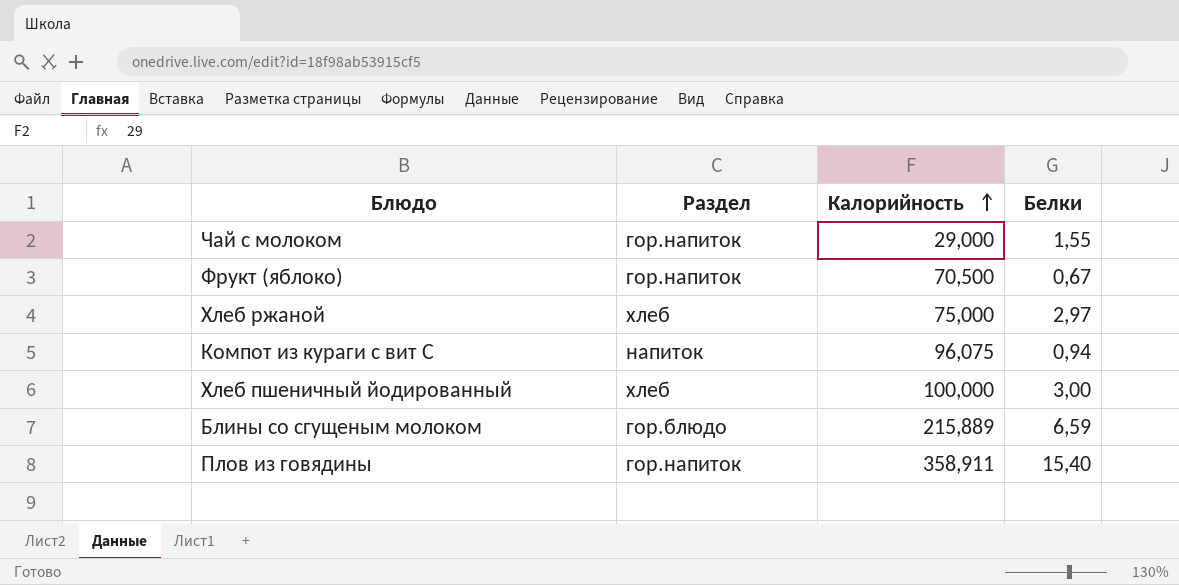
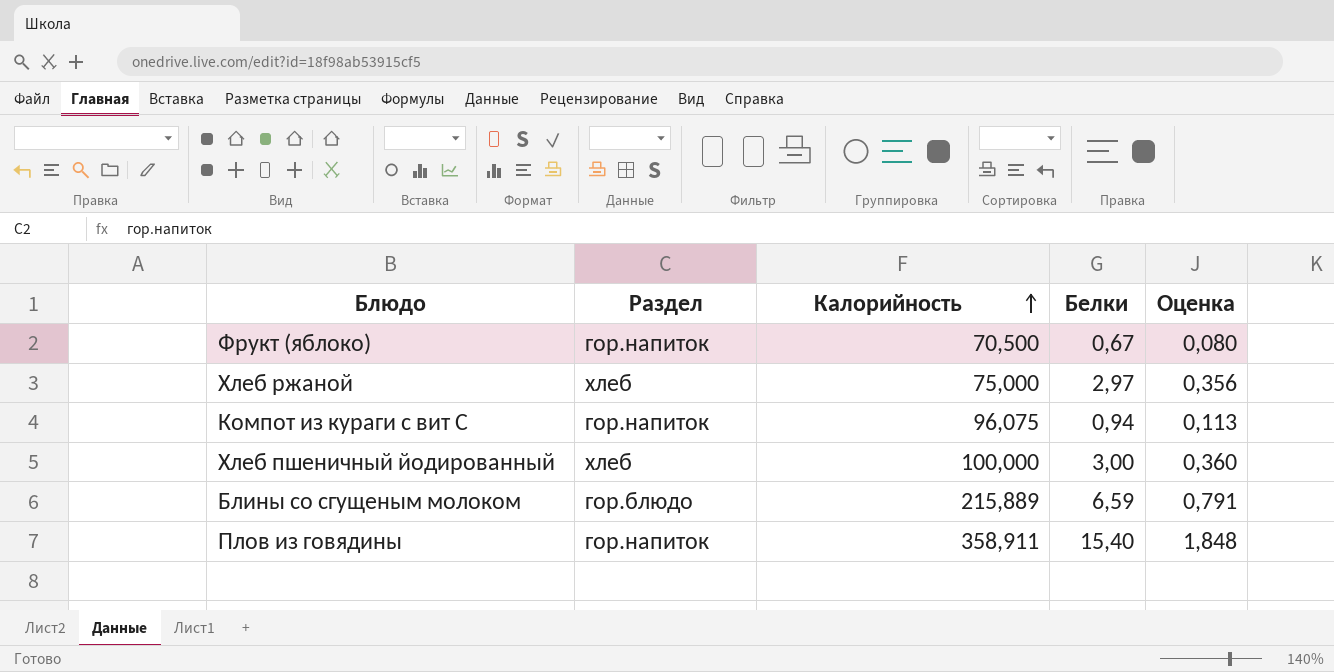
column Оценка | formula: none -> [Белки] * 0,12
row Чай с молоком: гор.напиток | 29,000 | 1,55 -> none
Компот из кураги с вит С | Раздел: напиток -> гор.напиток

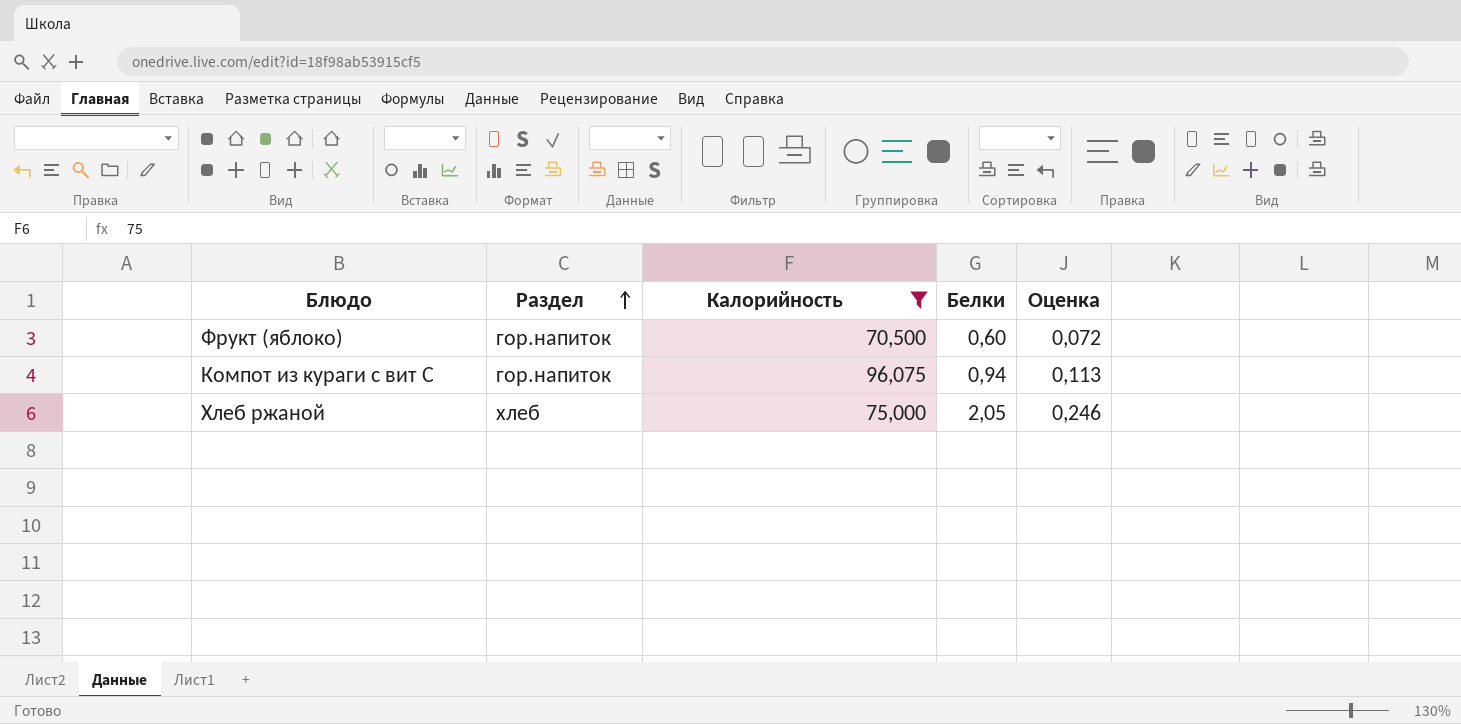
filter: none -> Калорийность <= 96,075
row order: Калорийность ascending -> Раздел ascending
Фрукт (яблоко) | Белки: 0,67 -> 0,60
Фрукт (яблоко) | Оценка: 0,080 -> 0,072
Хлеб ржаной | Белки: 2,97 -> 2,05
Хлеб ржаной | Оценка: 0,356 -> 0,246

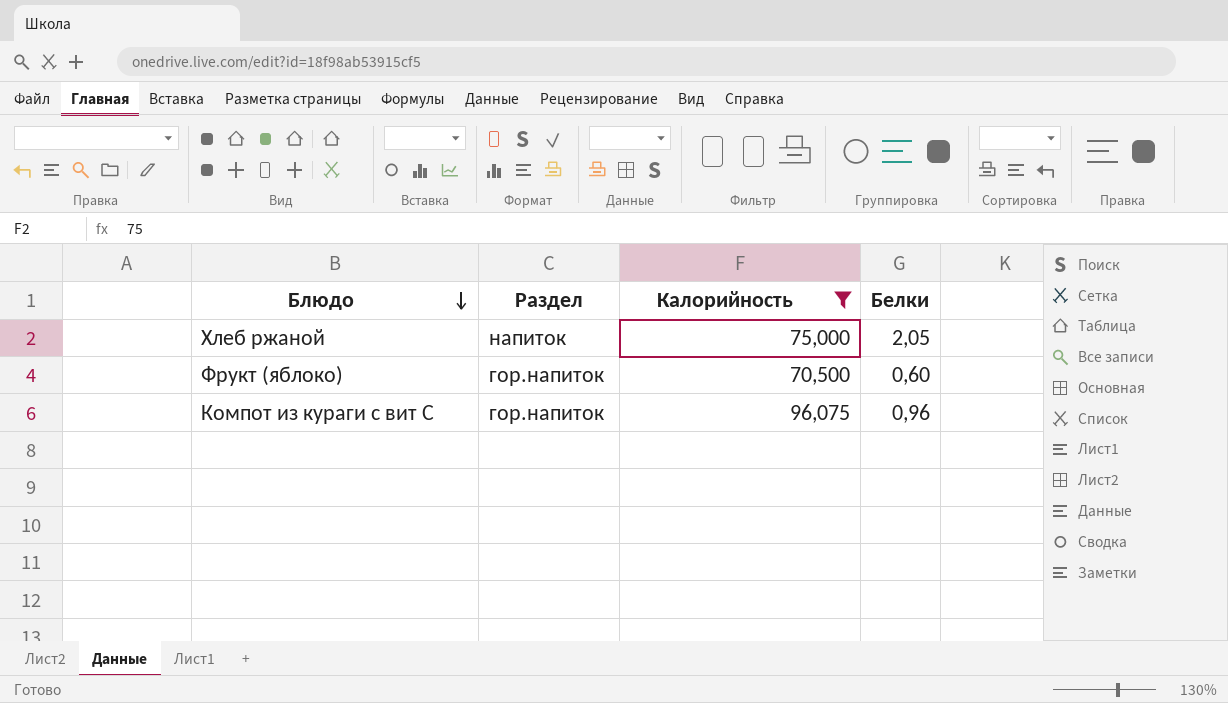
row order: Раздел ascending -> Блюдо descending
column Оценка | formula: [Белки] * 0,12 -> none
Хлеб ржаной | Раздел: хлеб -> напиток
Компот из кураги с вит С | Белки: 0,94 -> 0,96

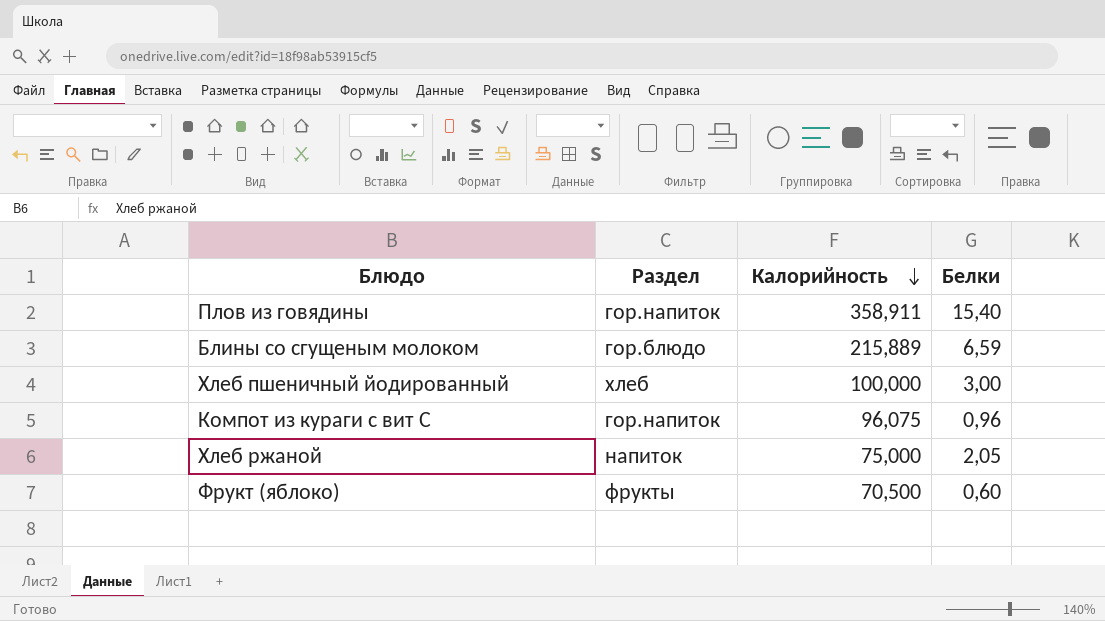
filter: Калорийность <= 96,075 -> none
row order: Блюдо descending -> Калорийность descending
Фрукт (яблоко) | Раздел: гор.напиток -> фрукты

